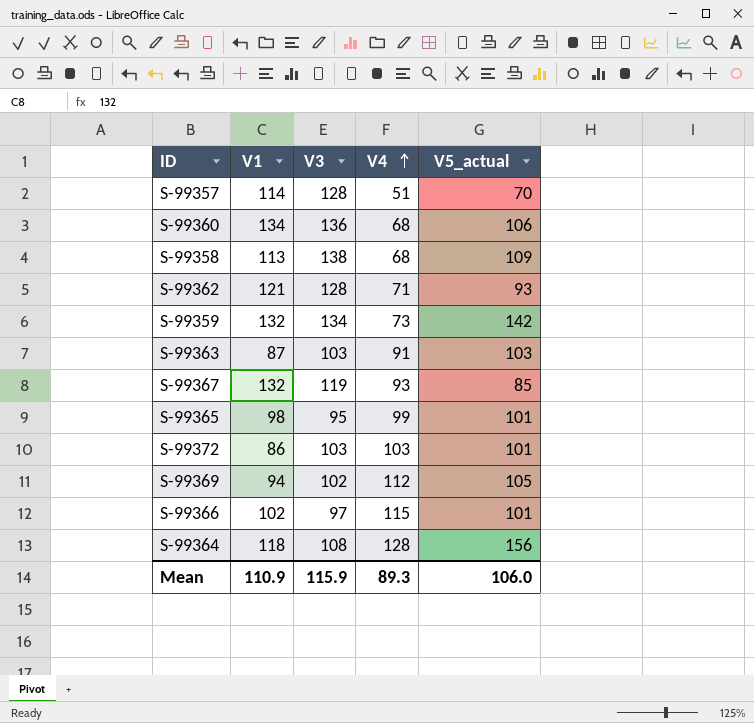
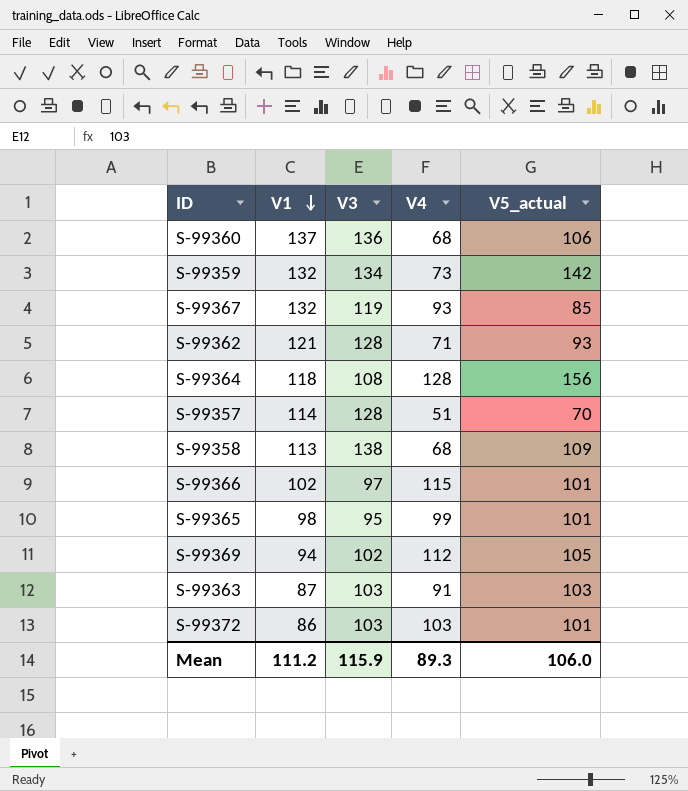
row order: V4 ascending -> V1 descending
S-99360 | V1: 134 -> 137
Mean | V1: 110.9 -> 111.2

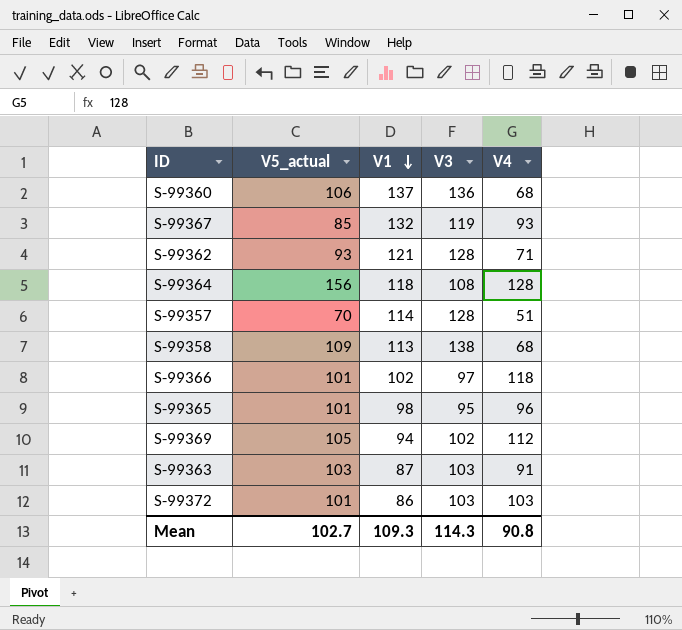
column V5_actual | position: 5 -> 2
row S-99359: 132 | 134 | 73 | 142 -> none
S-99366 | V4: 115 -> 118
S-99365 | V4: 99 -> 96
Mean | V5_actual: 106.0 -> 102.7
Mean | V1: 111.2 -> 109.3
Mean | V3: 115.9 -> 114.3
Mean | V4: 89.3 -> 90.8

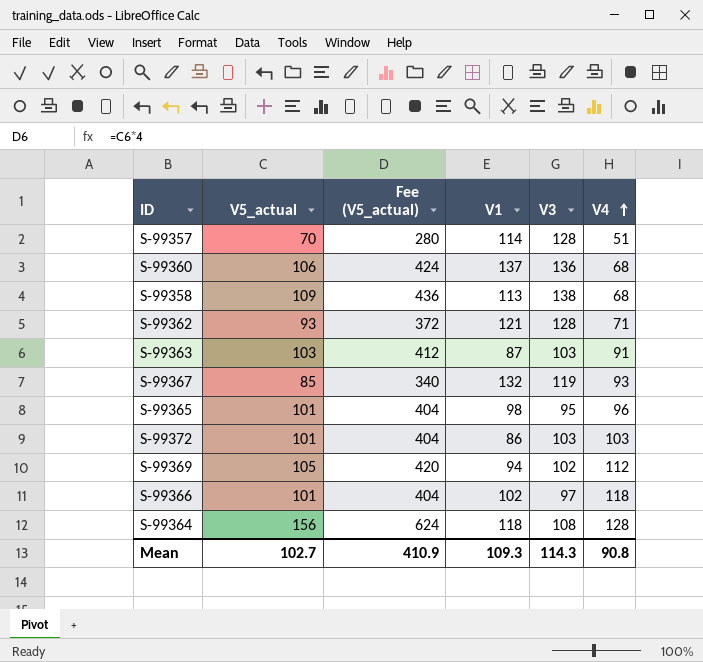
row order: V1 descending -> V4 ascending
column Fee (V5_actual) | formula: none -> [V5_actual] * 4

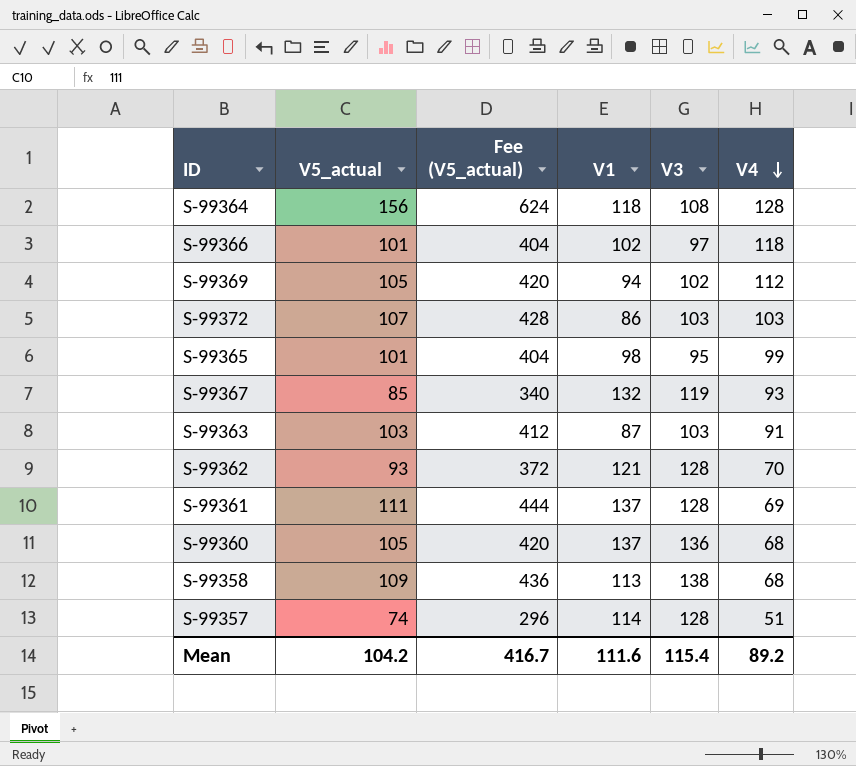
row order: V4 ascending -> V4 descending
S-99372 | V5_actual: 101 -> 107
S-99372 | Fee (V5_actual): 404 -> 428
S-99365 | V4: 96 -> 99
S-99362 | V4: 71 -> 70
row S-99361: none -> 111 | 444 | 137 | 128 | 69
S-99360 | V5_actual: 106 -> 105
S-99360 | Fee (V5_actual): 424 -> 420
S-99357 | V5_actual: 70 -> 74
S-99357 | Fee (V5_actual): 280 -> 296
Mean | V5_actual: 102.7 -> 104.2
Mean | Fee (V5_actual): 410.9 -> 416.7
Mean | V1: 109.3 -> 111.6
Mean | V3: 114.3 -> 115.4
Mean | V4: 90.8 -> 89.2

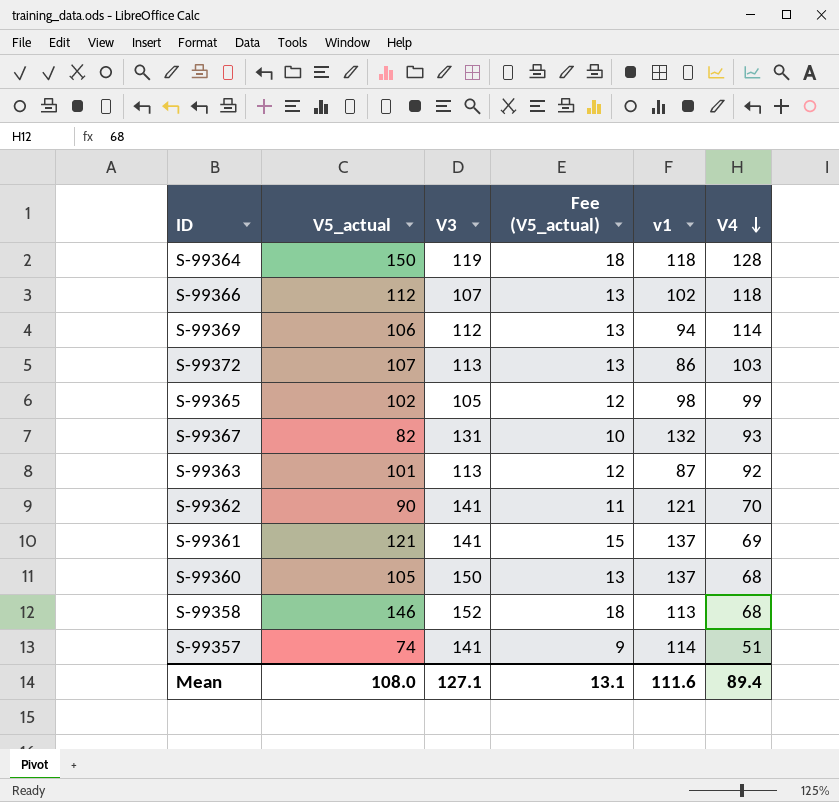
column V3 | position: 5 -> 3
column Fee (V5_actual) | formula: [V5_actual] * 4 -> [V5_actual] * 0.12
column name: V1 -> v1
S-99364 | V5_actual: 156 -> 150
S-99364 | V3: 108 -> 119
S-99366 | V5_actual: 101 -> 112
S-99366 | V3: 97 -> 107
S-99369 | V5_actual: 105 -> 106
S-99369 | V3: 102 -> 112
S-99369 | V4: 112 -> 114
S-99372 | V3: 103 -> 113
S-99365 | V5_actual: 101 -> 102
S-99365 | V3: 95 -> 105
S-99367 | V5_actual: 85 -> 82
S-99367 | V3: 119 -> 131
S-99363 | V5_actual: 103 -> 101
S-99363 | V3: 103 -> 113
S-99363 | V4: 91 -> 92
S-99362 | V5_actual: 93 -> 90
S-99362 | V3: 128 -> 141
S-99361 | V5_actual: 111 -> 121
S-99361 | V3: 128 -> 141
S-99360 | V3: 136 -> 150
S-99358 | V5_actual: 109 -> 146
S-99358 | V3: 138 -> 152
S-99357 | V3: 128 -> 141
Mean | V5_actual: 104.2 -> 108.0
Mean | V3: 115.4 -> 127.1
Mean | Fee (V5_actual): 416.7 -> 13.1
Mean | V4: 89.2 -> 89.4

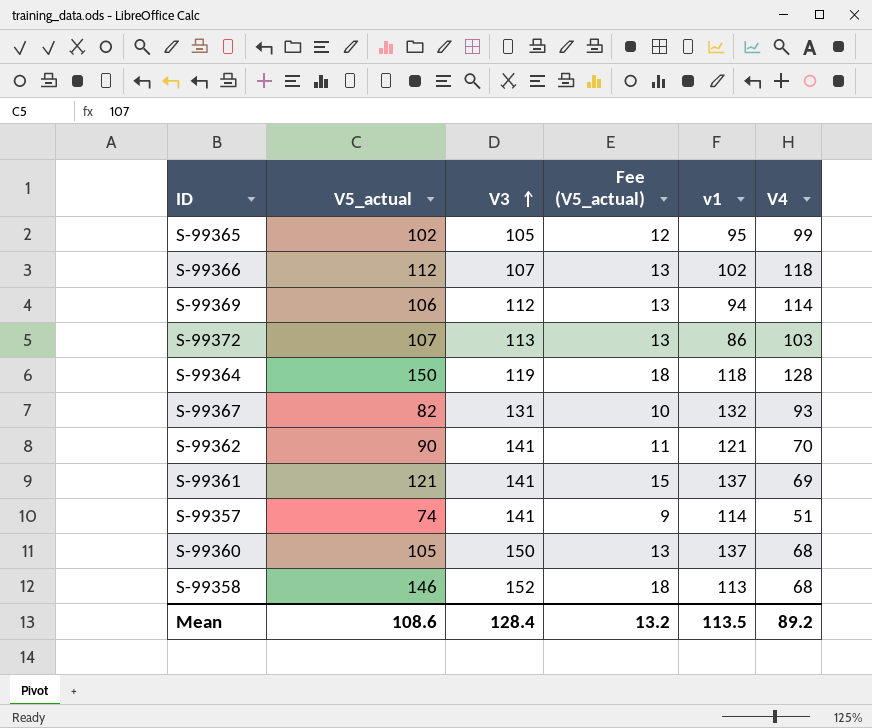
row order: V4 descending -> V3 ascending
row S-99363: 101 | 113 | 12 | 87 | 92 -> none
S-99365 | v1: 98 -> 95
Mean | V5_actual: 108.0 -> 108.6
Mean | V3: 127.1 -> 128.4
Mean | Fee (V5_actual): 13.1 -> 13.2
Mean | v1: 111.6 -> 113.5
Mean | V4: 89.4 -> 89.2

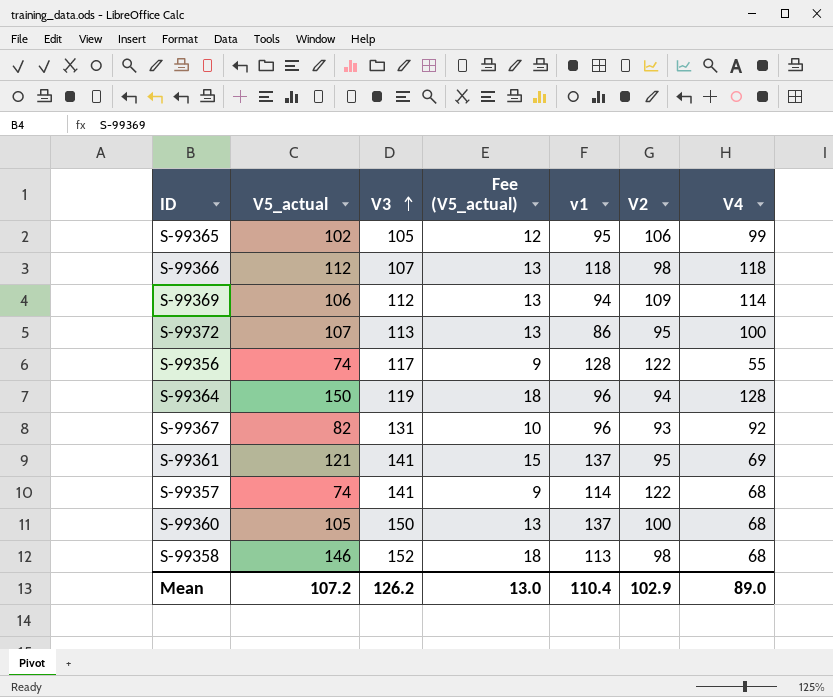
column V2 | position: none -> 6
row S-99362: 90 | 141 | 11 | 121 | 70 -> none
S-99366 | v1: 102 -> 118
S-99372 | V4: 103 -> 100
row S-99356: none -> 74 | 117 | 9 | 128 | 122 | 55
S-99364 | v1: 118 -> 96
S-99367 | v1: 132 -> 96
S-99367 | V4: 93 -> 92
S-99357 | V4: 51 -> 68
Mean | V5_actual: 108.6 -> 107.2
Mean | V3: 128.4 -> 126.2
Mean | Fee (V5_actual): 13.2 -> 13.0
Mean | v1: 113.5 -> 110.4
Mean | V4: 89.2 -> 89.0

